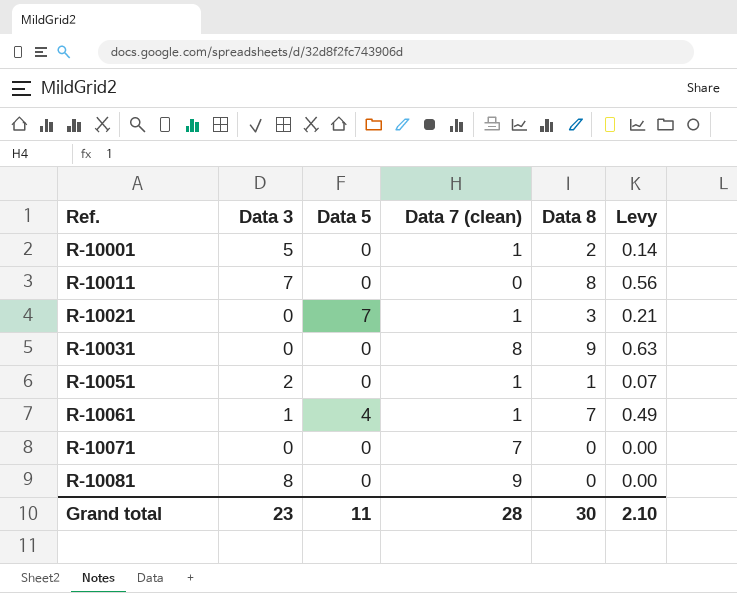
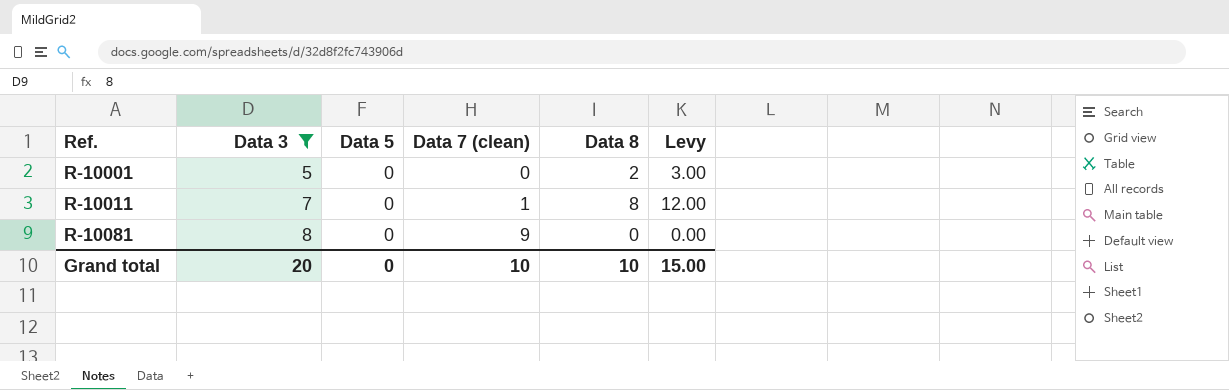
filter: none -> Data 3 >= 5
column Levy | formula: [Data 8] * 0.07 -> [Data 8] * 1.5
R-10001 | Data 7 (clean): 1 -> 0
R-10011 | Data 7 (clean): 0 -> 1
Grand total | Data 3: 23 -> 20
Grand total | Data 5: 11 -> 0
Grand total | Data 7 (clean): 28 -> 10
Grand total | Data 8: 30 -> 10
Grand total | Levy: 2.10 -> 15.00

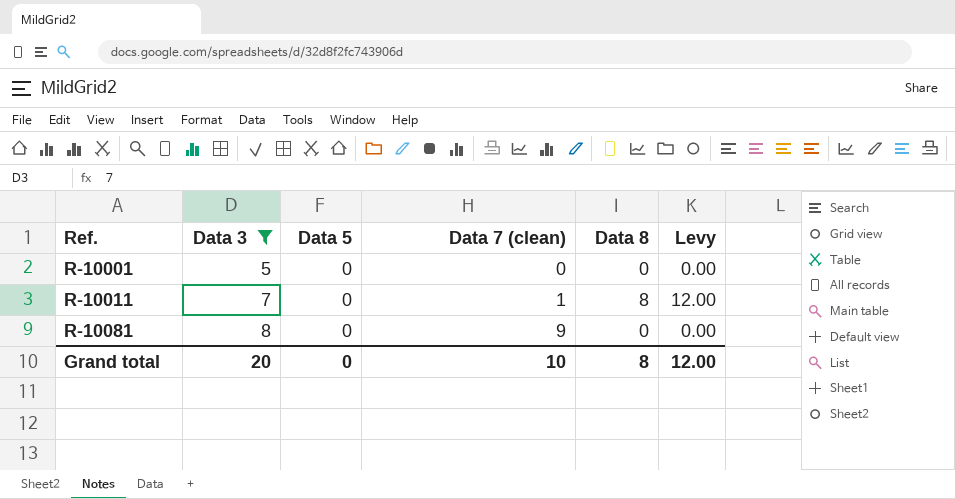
R-10001 | Data 8: 2 -> 0
R-10001 | Levy: 3.00 -> 0.00
Grand total | Data 8: 10 -> 8
Grand total | Levy: 15.00 -> 12.00

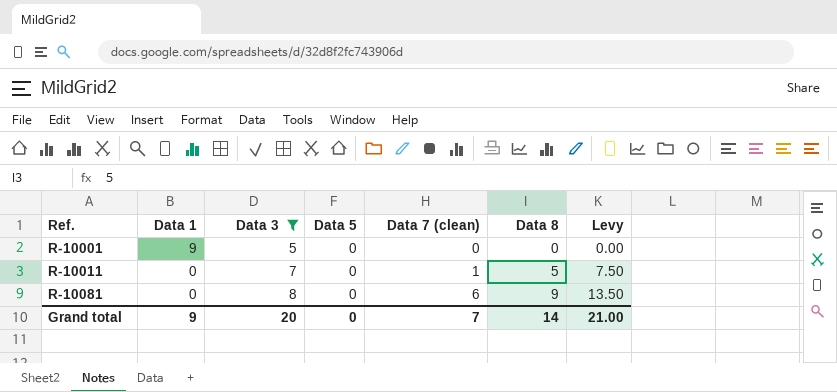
column Data 1 | position: none -> 2
R-10011 | Data 8: 8 -> 5
R-10011 | Levy: 12.00 -> 7.50
R-10081 | Data 7 (clean): 9 -> 6
R-10081 | Data 8: 0 -> 9
R-10081 | Levy: 0.00 -> 13.50
Grand total | Data 7 (clean): 10 -> 7
Grand total | Data 8: 8 -> 14
Grand total | Levy: 12.00 -> 21.00

